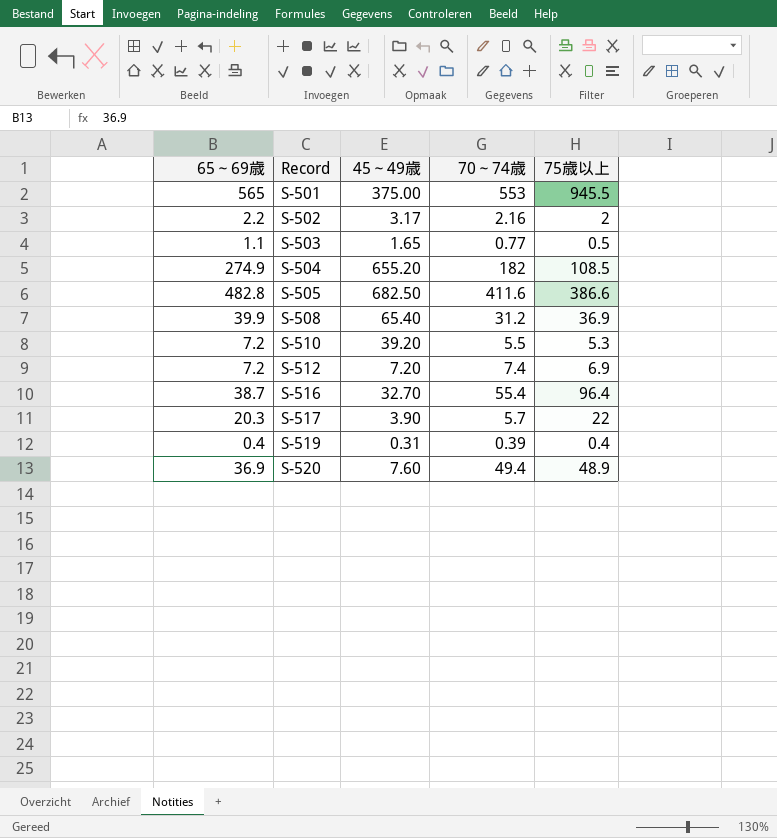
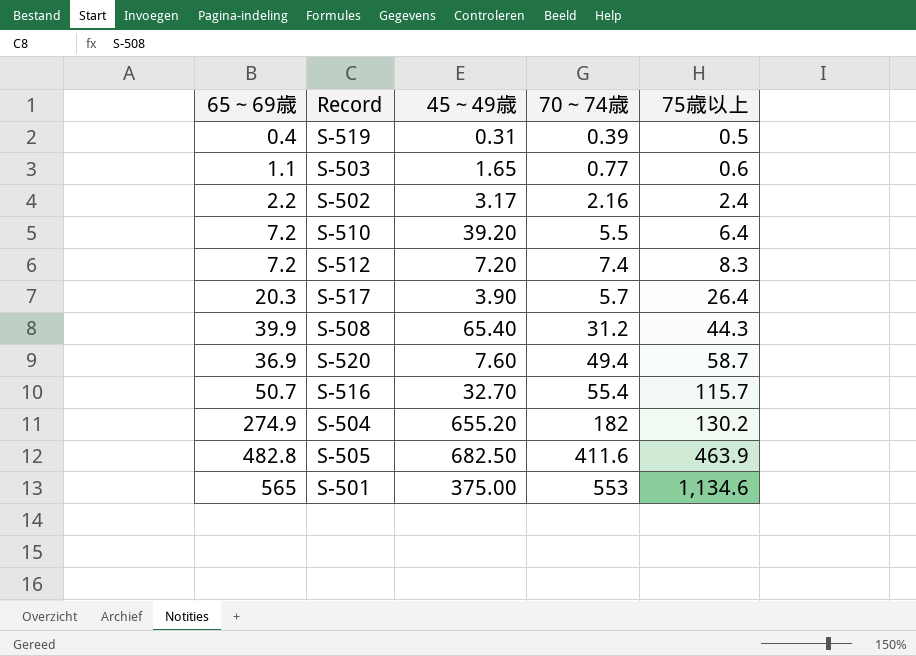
row order: Record ascending -> 75歳以上 ascending
S-519 | 75歳以上: 0.4 -> 0.5
S-503 | 75歳以上: 0.5 -> 0.6
S-502 | 75歳以上: 2 -> 2.4
S-510 | 75歳以上: 5.3 -> 6.4
S-512 | 75歳以上: 6.9 -> 8.3
S-517 | 75歳以上: 22 -> 26.4
S-508 | 75歳以上: 36.9 -> 44.3
S-520 | 75歳以上: 48.9 -> 58.7
S-516 | 65～69歳: 38.7 -> 50.7
S-516 | 75歳以上: 96.4 -> 115.7
S-504 | 75歳以上: 108.5 -> 130.2
S-505 | 75歳以上: 386.6 -> 463.9
S-501 | 75歳以上: 945.5 -> 1,134.6

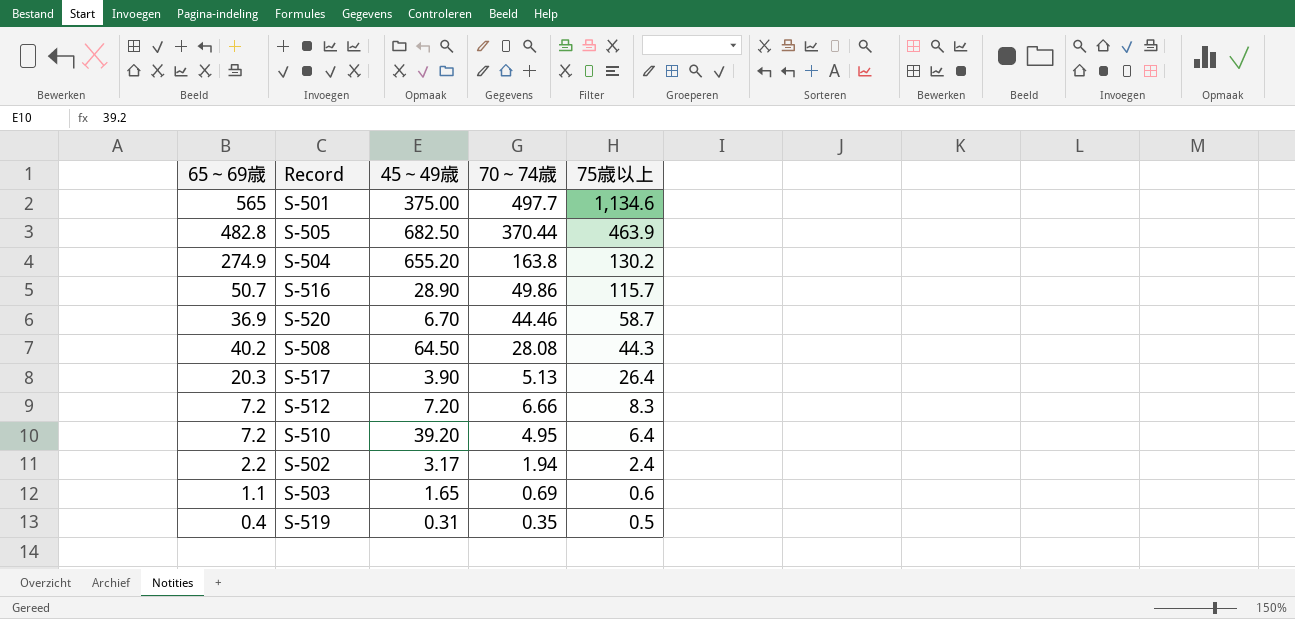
row order: 75歳以上 ascending -> 75歳以上 descending
S-501 | 70～74歳: 553 -> 497.7
S-505 | 70～74歳: 411.6 -> 370.44
S-504 | 70～74歳: 182 -> 163.8
S-516 | 45～49歳: 32.70 -> 28.90
S-516 | 70～74歳: 55.4 -> 49.86
S-520 | 45～49歳: 7.60 -> 6.70
S-520 | 70～74歳: 49.4 -> 44.46
S-508 | 65～69歳: 39.9 -> 40.2
S-508 | 45～49歳: 65.40 -> 64.50
S-508 | 70～74歳: 31.2 -> 28.08
S-517 | 70～74歳: 5.7 -> 5.13
S-512 | 70～74歳: 7.4 -> 6.66
S-510 | 70～74歳: 5.5 -> 4.95
S-502 | 70～74歳: 2.16 -> 1.94
S-503 | 70～74歳: 0.77 -> 0.69
S-519 | 70～74歳: 0.39 -> 0.35

